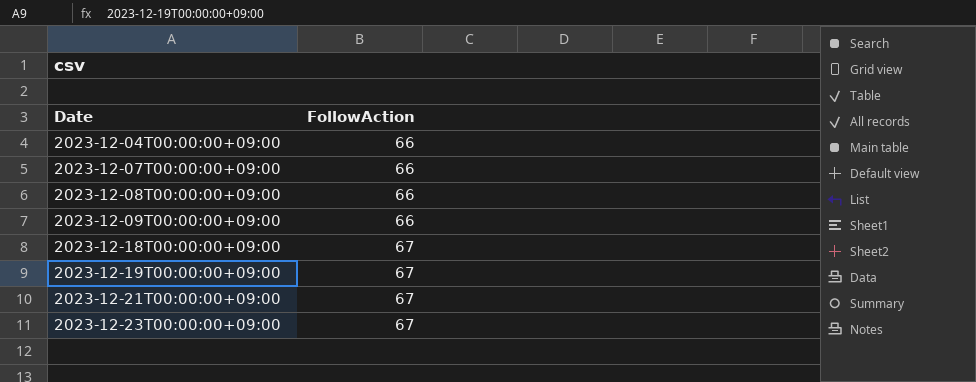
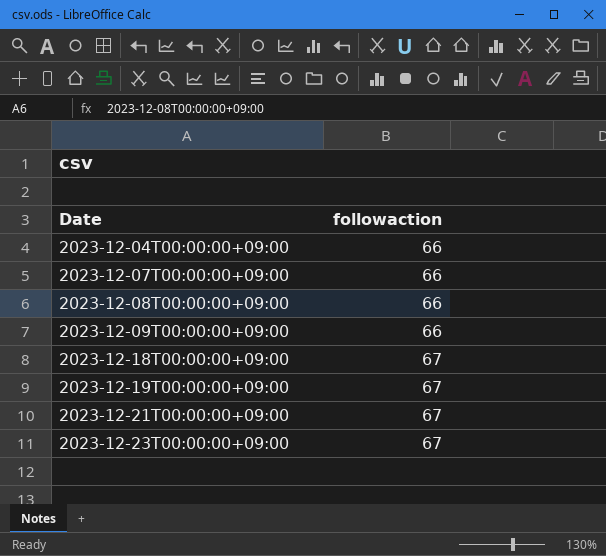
column name: FollowAction -> followaction

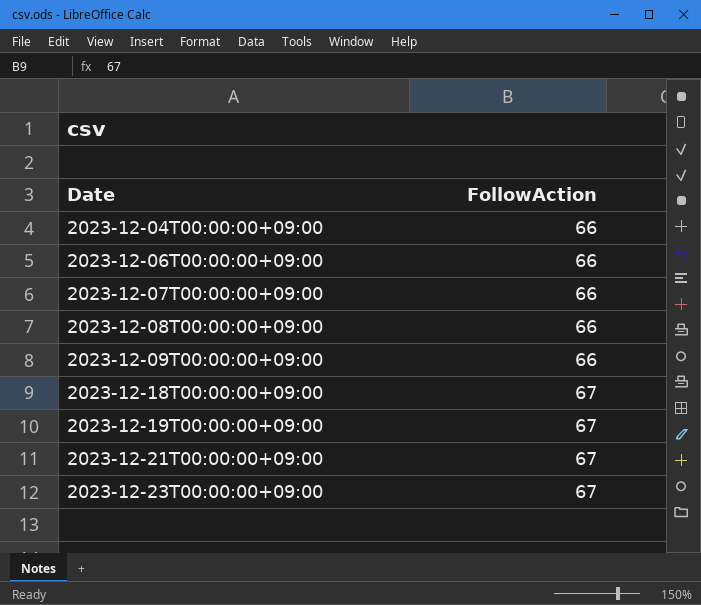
column name: followaction -> FollowAction
row 2023-12-06T00:00:00+09:00: none -> 66

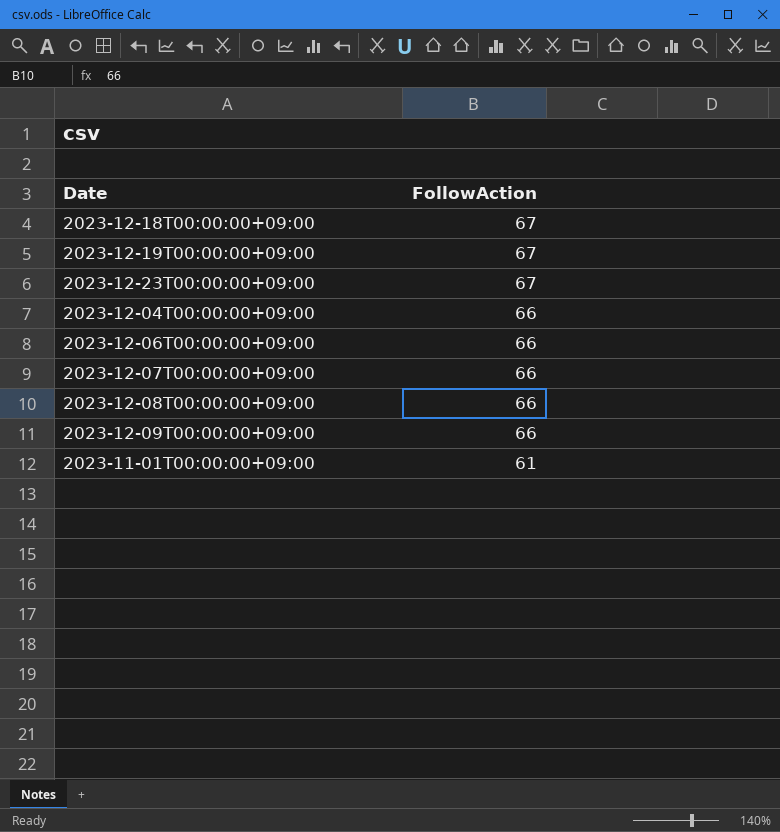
row order: Date ascending -> FollowAction descending
row 2023-12-21T00:00:00+09:00: 67 -> none
row 2023-11-01T00:00:00+09:00: none -> 61

